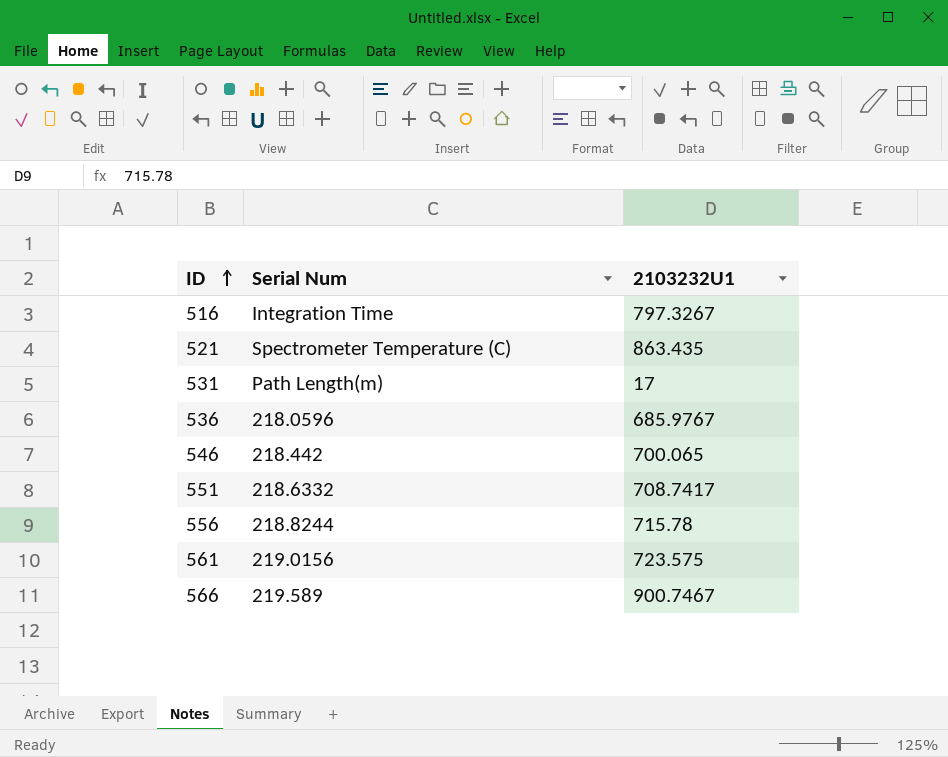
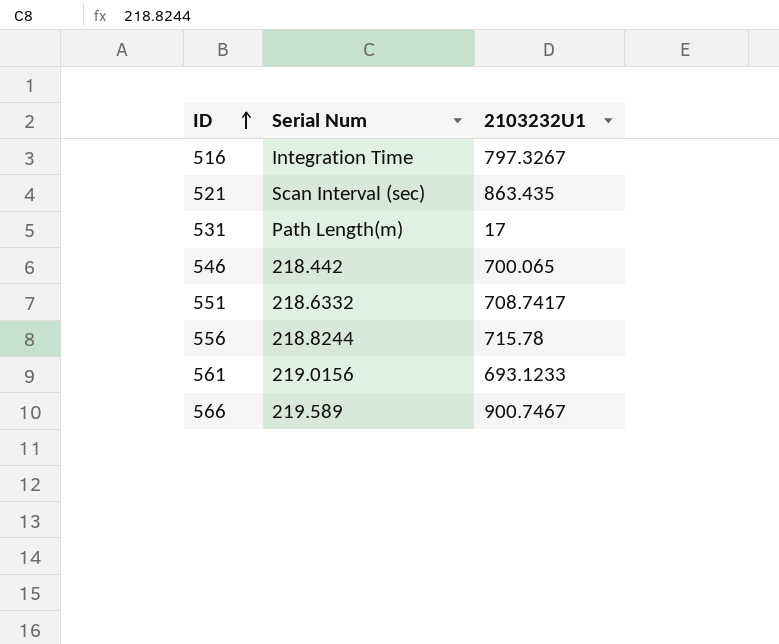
row 536: 218.0596 | 685.9767 -> none
521 | Serial Num: Spectrometer Temperature (C) -> Scan Interval (sec)
561 | 2103232U1: 723.575 -> 693.1233

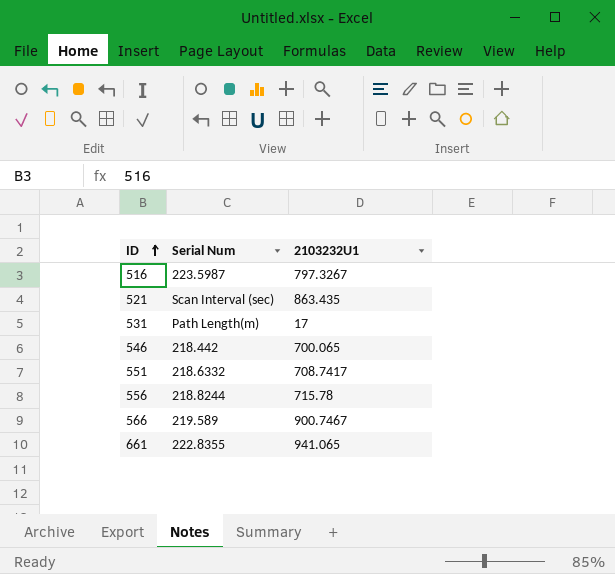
row 561: 219.0156 | 693.1233 -> none
516 | Serial Num: Integration Time -> 223.5987
row 661: none -> 222.8355 | 941.065

